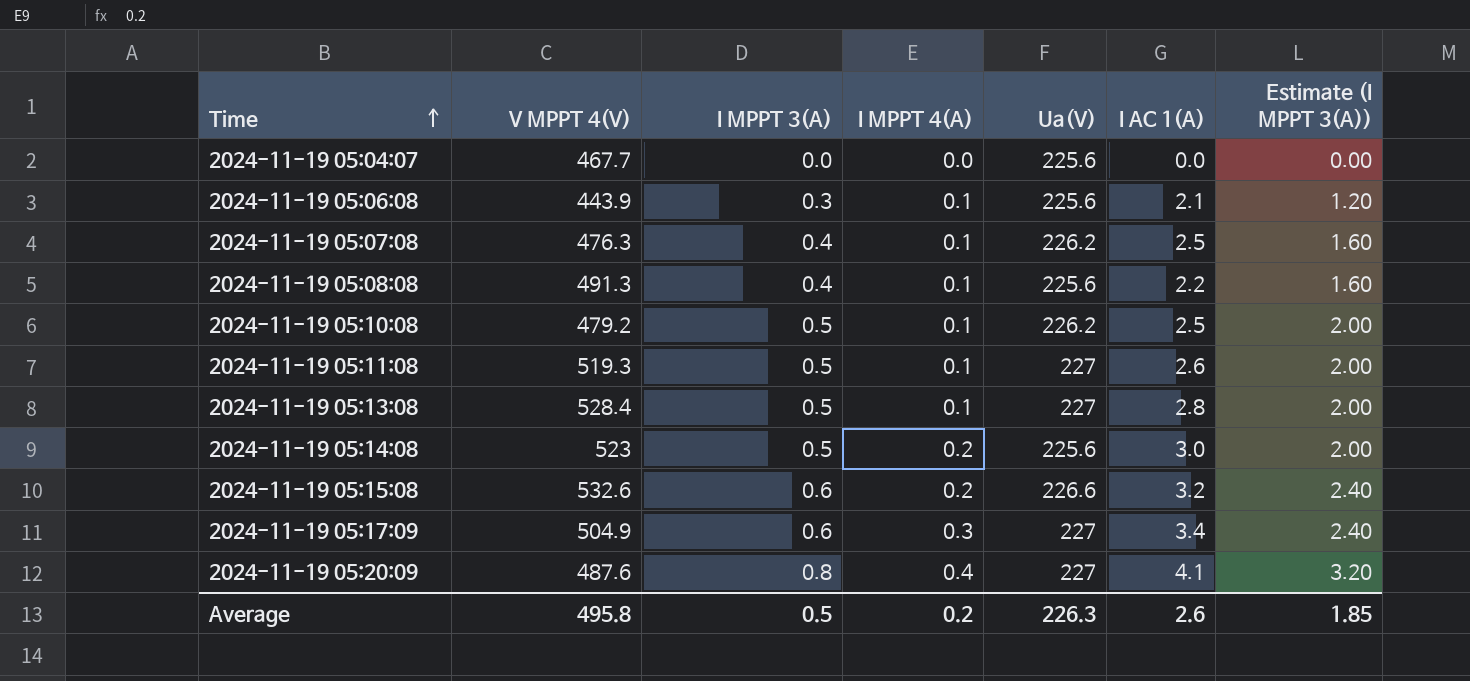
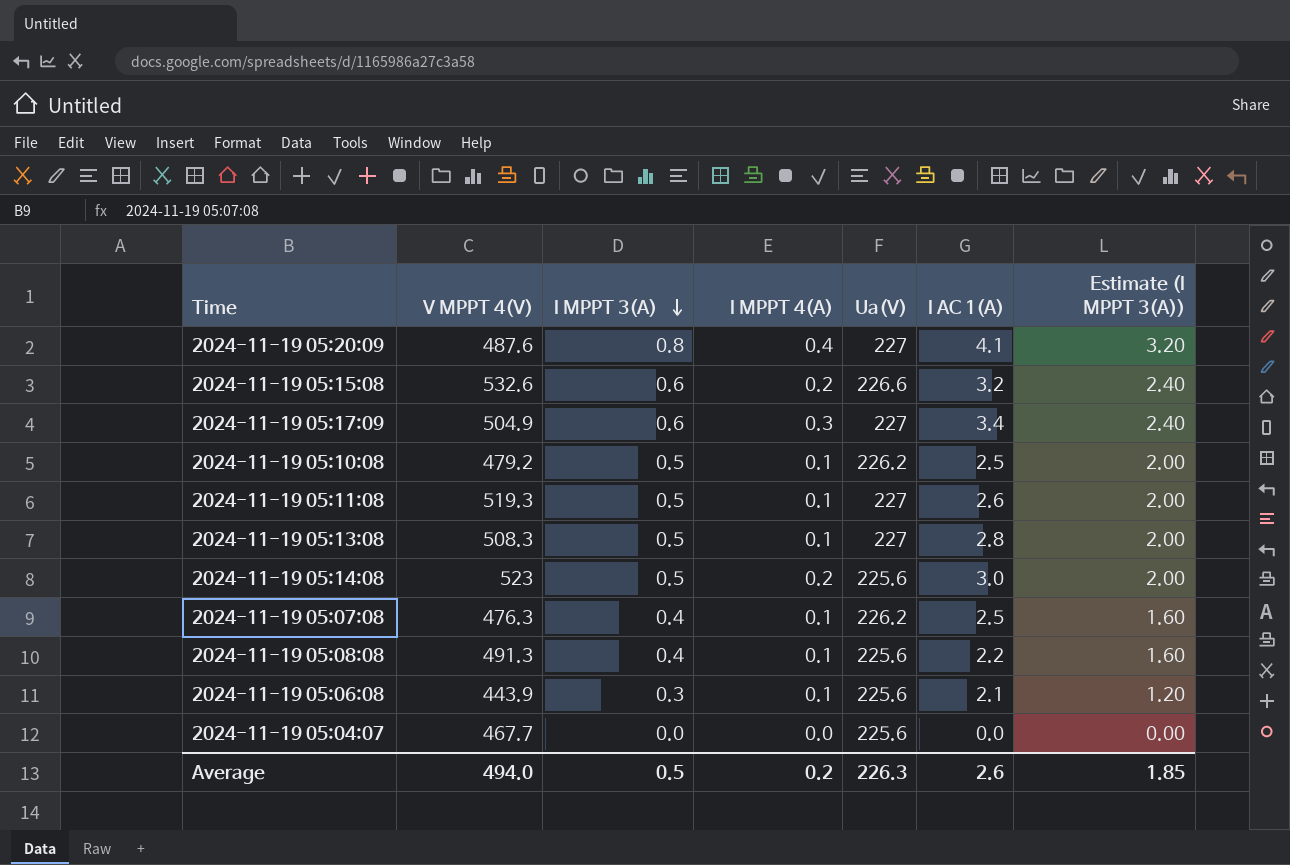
row order: Time ascending -> I MPPT 3(A) descending
2024-11-19 05:13:08 | V MPPT 4(V): 528.4 -> 508.3
Average | V MPPT 4(V): 495.8 -> 494.0

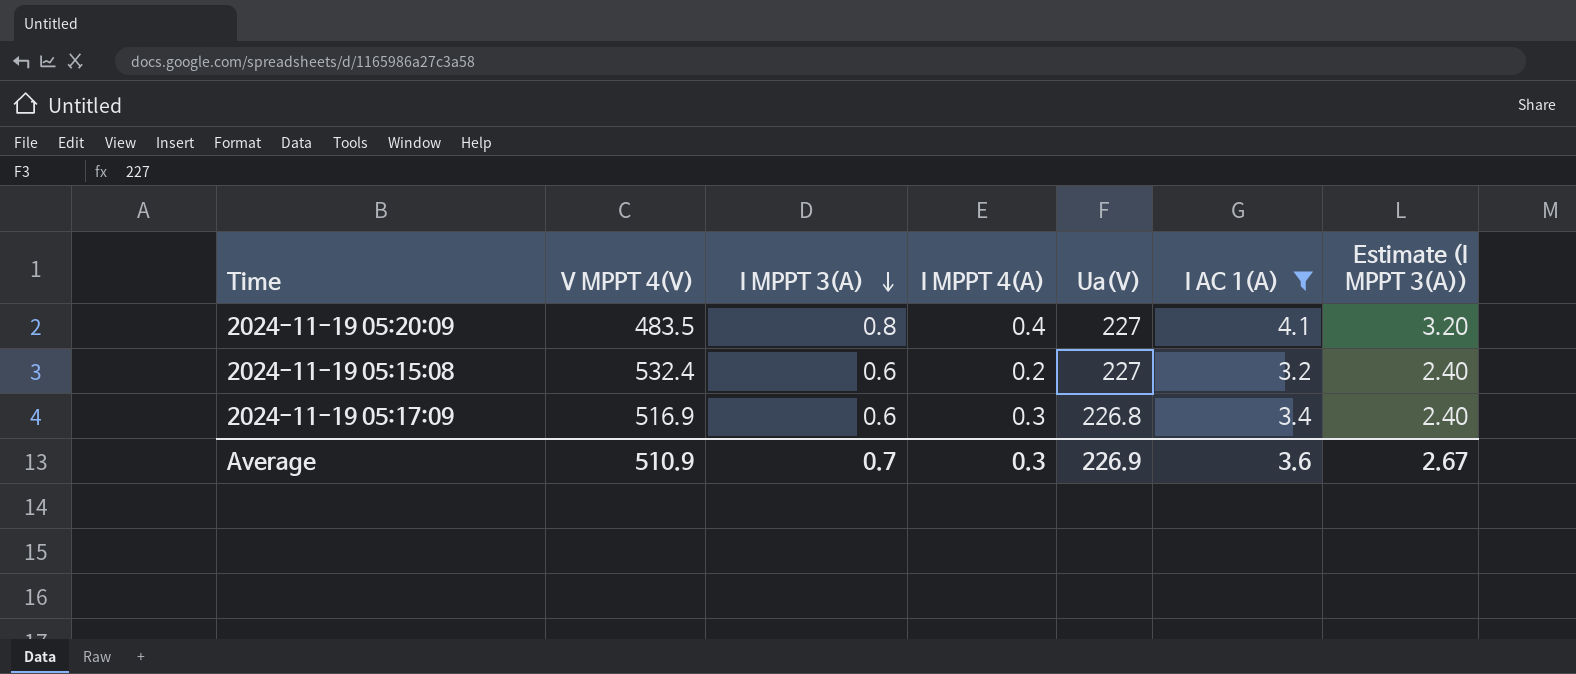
filter: none -> I AC 1(A) >= 3.2
2024-11-19 05:20:09 | V MPPT 4(V): 487.6 -> 483.5
2024-11-19 05:15:08 | V MPPT 4(V): 532.6 -> 532.4
2024-11-19 05:15:08 | Ua(V): 226.6 -> 227
2024-11-19 05:17:09 | V MPPT 4(V): 504.9 -> 516.9
2024-11-19 05:17:09 | Ua(V): 227 -> 226.8
Average | V MPPT 4(V): 494.0 -> 510.9
Average | I MPPT 3(A): 0.5 -> 0.7
Average | I MPPT 4(A): 0.2 -> 0.3
Average | Ua(V): 226.3 -> 226.9
Average | I AC 1(A): 2.6 -> 3.6
Average | Estimate (I MPPT 3(A)): 1.85 -> 2.67

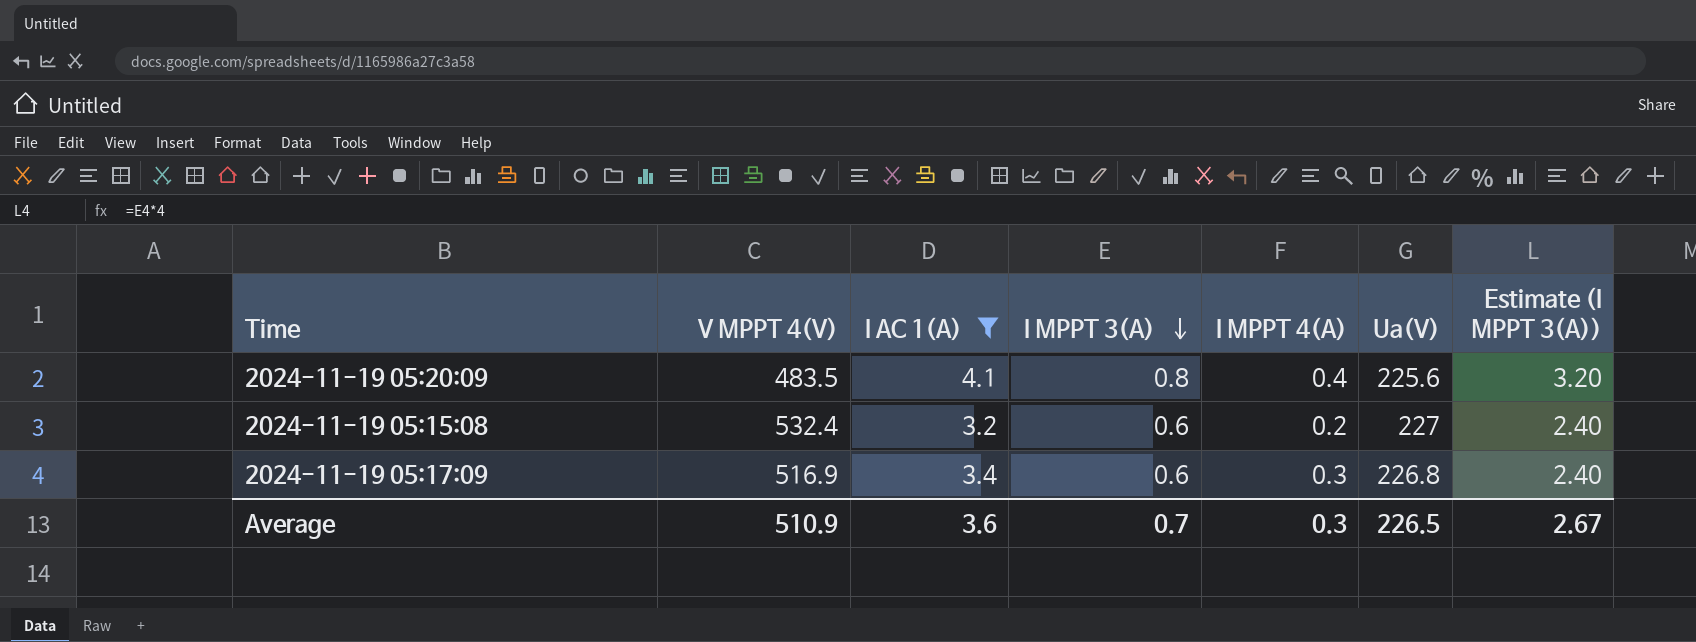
column I AC 1(A) | position: 6 -> 3
2024-11-19 05:20:09 | Ua(V): 227 -> 225.6
Average | Ua(V): 226.9 -> 226.5

